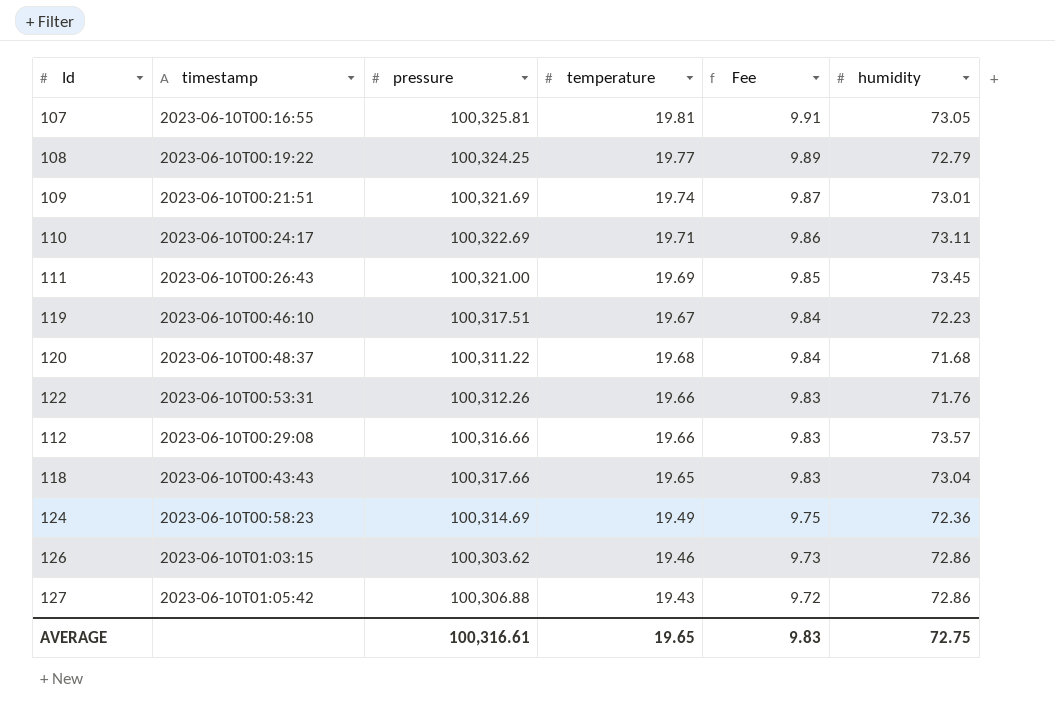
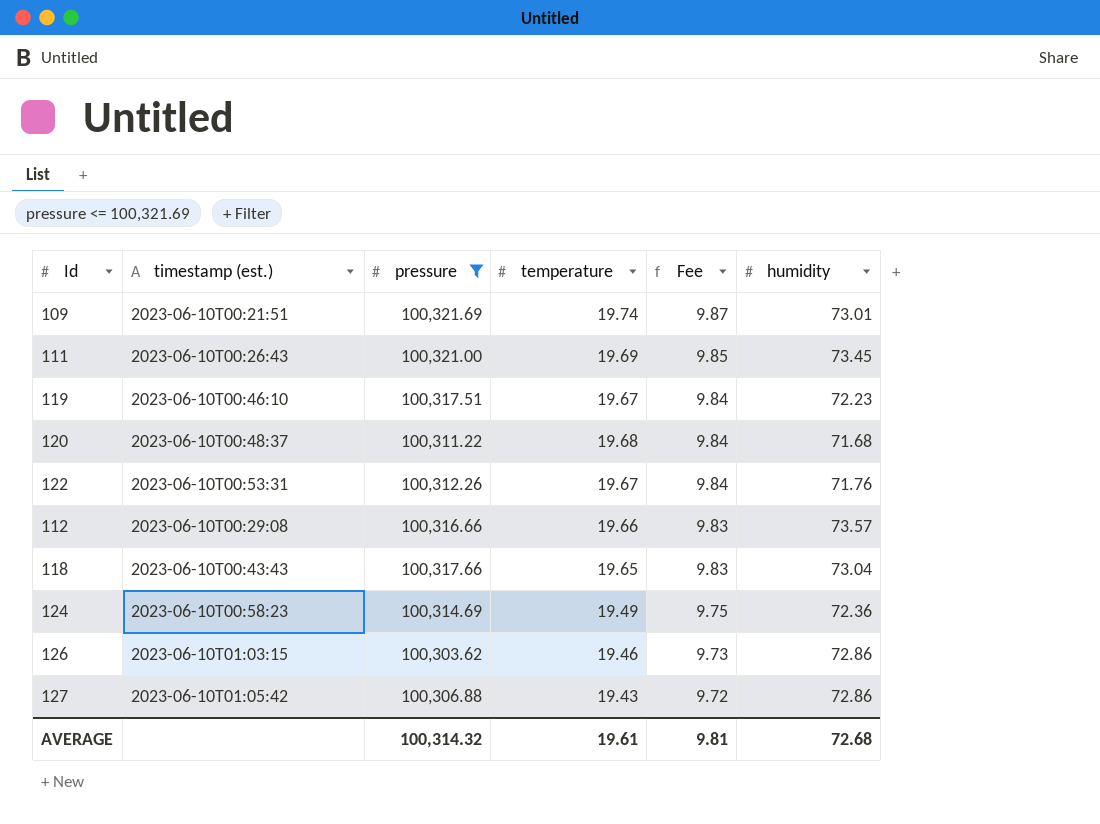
filter: none -> pressure <= 100,321.69
column name: timestamp -> timestamp (est.)
122 | temperature: 19.66 -> 19.67
122 | Fee: 9.83 -> 9.84
AVERAGE | pressure: 100,316.61 -> 100,314.32
AVERAGE | temperature: 19.65 -> 19.61
AVERAGE | Fee: 9.83 -> 9.81
AVERAGE | humidity: 72.75 -> 72.68

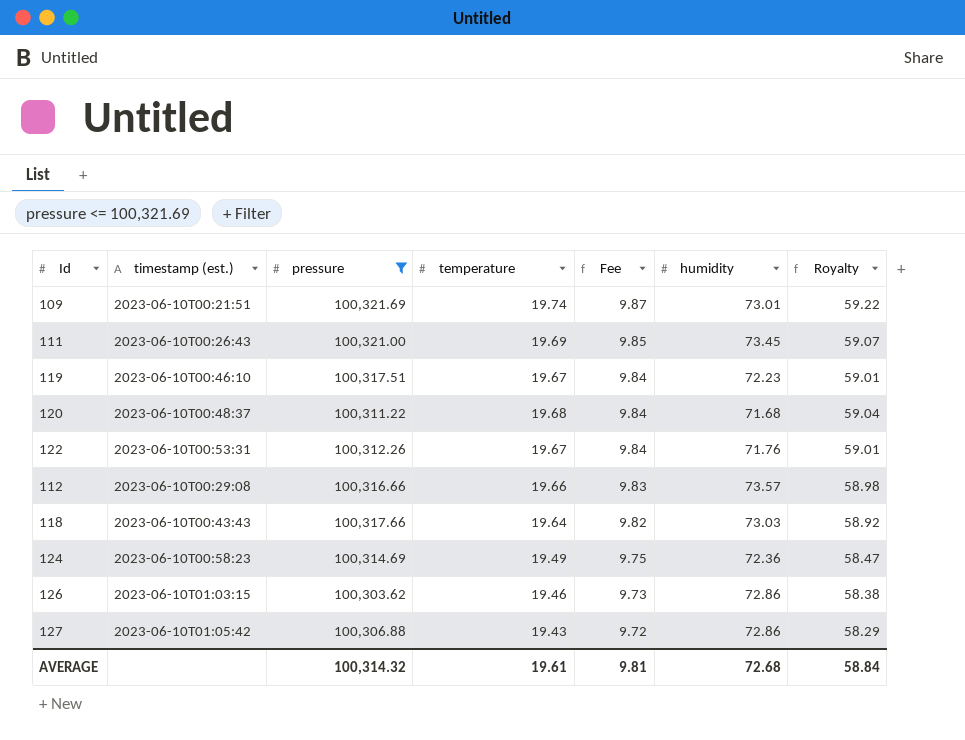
column Royalty | formula: none -> [temperature] * 3
118 | temperature: 19.65 -> 19.64
118 | Fee: 9.83 -> 9.82
118 | humidity: 73.04 -> 73.03

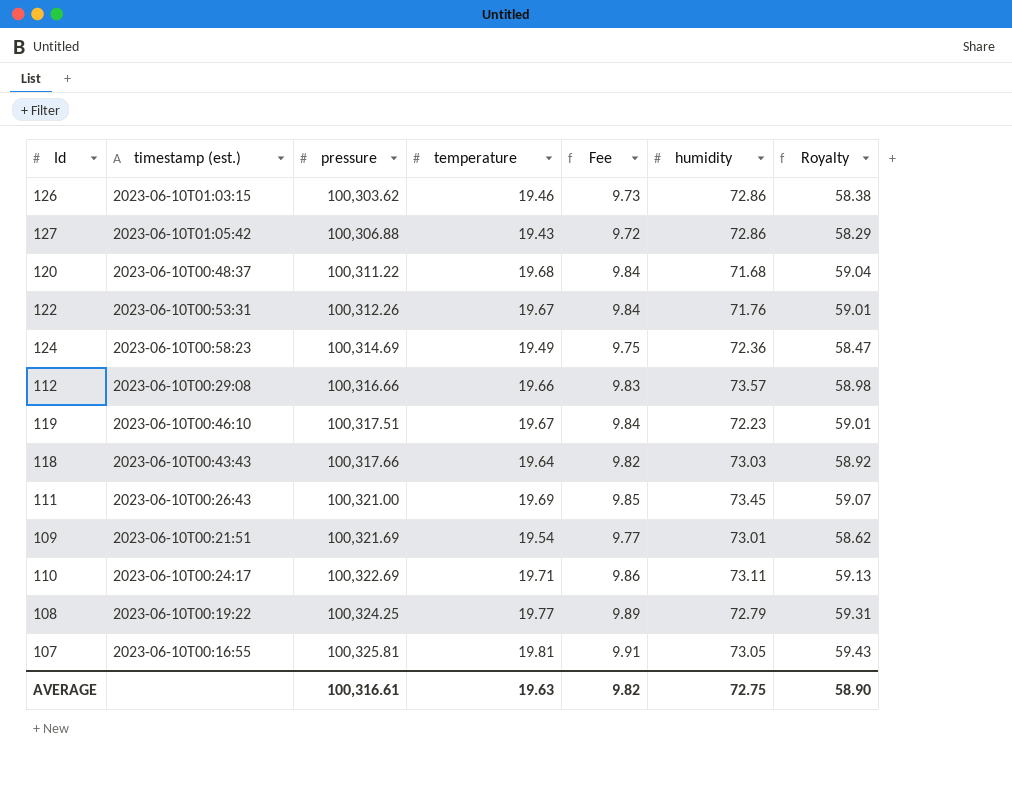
filter: pressure <= 100,321.69 -> none
row order: Fee descending -> pressure ascending
109 | temperature: 19.74 -> 19.54
109 | Fee: 9.87 -> 9.77
109 | Royalty: 59.22 -> 58.62
AVERAGE | pressure: 100,314.32 -> 100,316.61
AVERAGE | temperature: 19.61 -> 19.63
AVERAGE | Fee: 9.81 -> 9.82
AVERAGE | humidity: 72.68 -> 72.75
AVERAGE | Royalty: 58.84 -> 58.90

